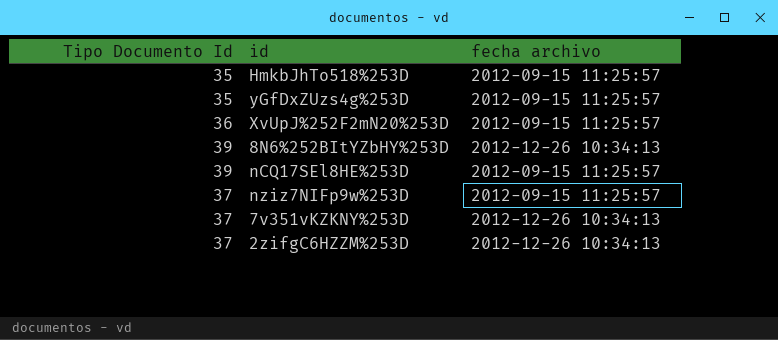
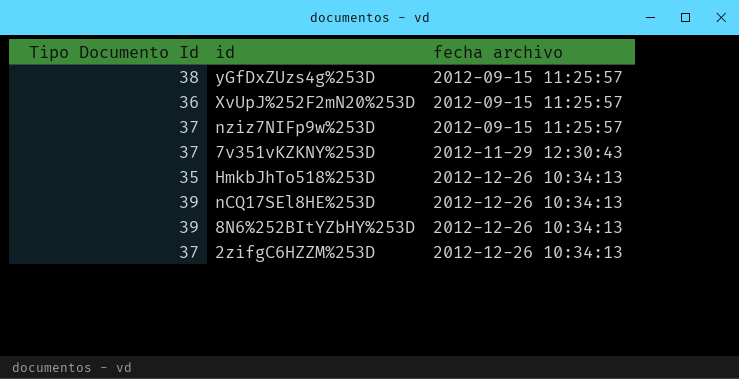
row order: none -> fecha archivo ascending
yGfDxZUzs4g%253D | Tipo Documento Id: 35 -> 38
7v351vKZKNY%253D | fecha archivo: 2012-12-26 10:34:13 -> 2012-11-29 12:30:43
HmkbJhTo518%253D | fecha archivo: 2012-09-15 11:25:57 -> 2012-12-26 10:34:13
nCQ17SEl8HE%253D | fecha archivo: 2012-09-15 11:25:57 -> 2012-12-26 10:34:13

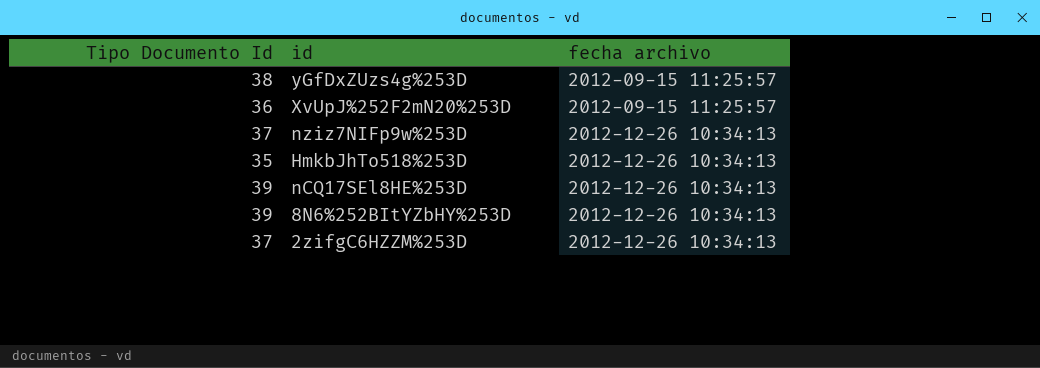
row 7v351vKZKNY%253D: 37 | 2012-11-29 12:30:43 -> none
nziz7NIFp9w%253D | fecha archivo: 2012-09-15 11:25:57 -> 2012-12-26 10:34:13

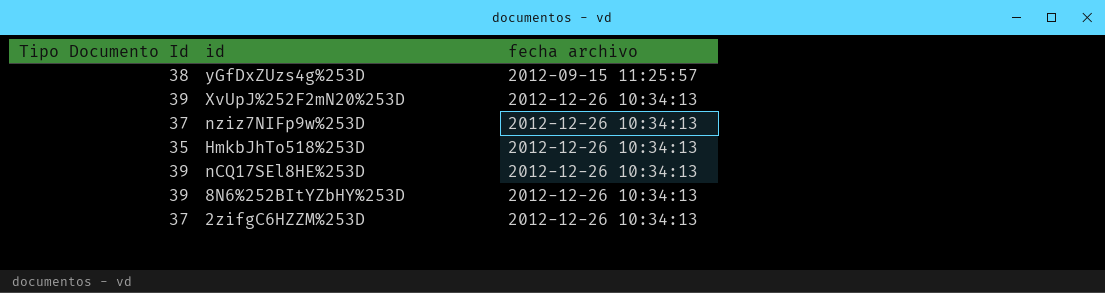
XvUpJ%252F2mN20%253D | Tipo Documento Id: 36 -> 39
XvUpJ%252F2mN20%253D | fecha archivo: 2012-09-15 11:25:57 -> 2012-12-26 10:34:13

